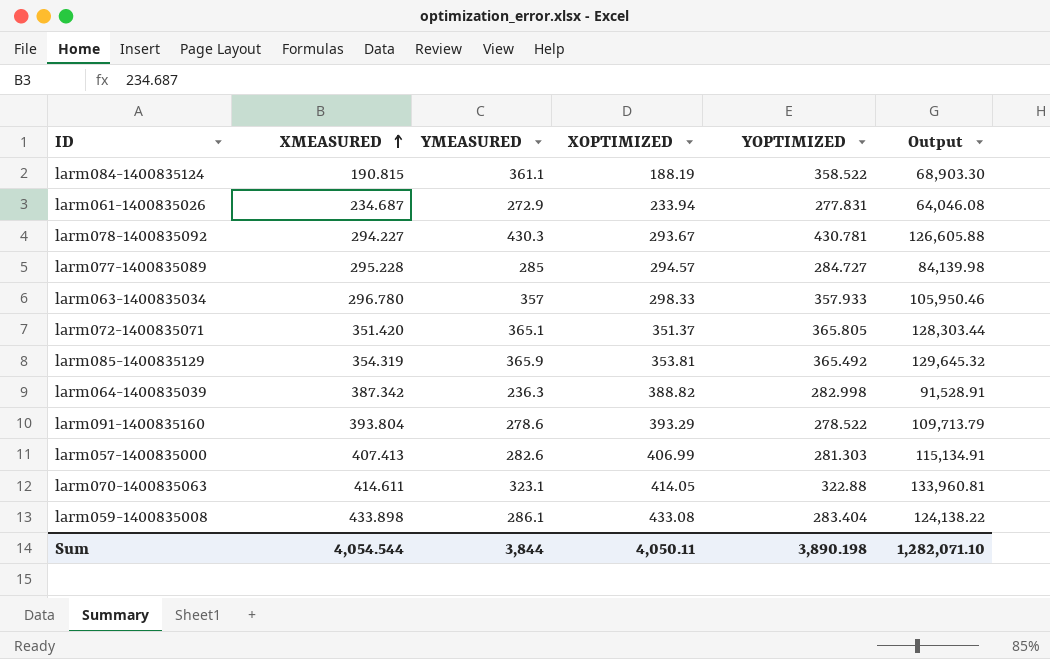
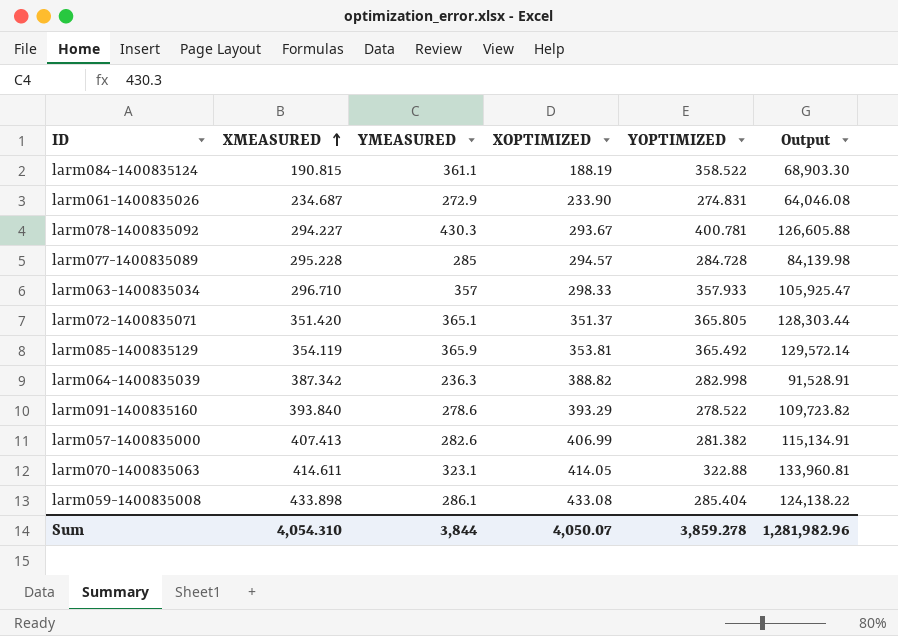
larm061-1400835026 | XOPTIMIZED: 233.94 -> 233.90
larm061-1400835026 | YOPTIMIZED: 277.831 -> 274.831
larm078-1400835092 | YOPTIMIZED: 430.781 -> 400.781
larm077-1400835089 | YOPTIMIZED: 284.727 -> 284.728
larm063-1400835034 | XMEASURED: 296.780 -> 296.710
larm063-1400835034 | Output: 105,950.46 -> 105,925.47
larm085-1400835129 | XMEASURED: 354.319 -> 354.119
larm085-1400835129 | Output: 129,645.32 -> 129,572.14
larm091-1400835160 | XMEASURED: 393.804 -> 393.840
larm091-1400835160 | Output: 109,713.79 -> 109,723.82
larm057-1400835000 | YOPTIMIZED: 281.303 -> 281.382
larm059-1400835008 | YOPTIMIZED: 283.404 -> 285.404
Sum | XMEASURED: 4,054.544 -> 4,054.310
Sum | XOPTIMIZED: 4,050.11 -> 4,050.07
Sum | YOPTIMIZED: 3,890.198 -> 3,859.278
Sum | Output: 1,282,071.10 -> 1,281,982.96

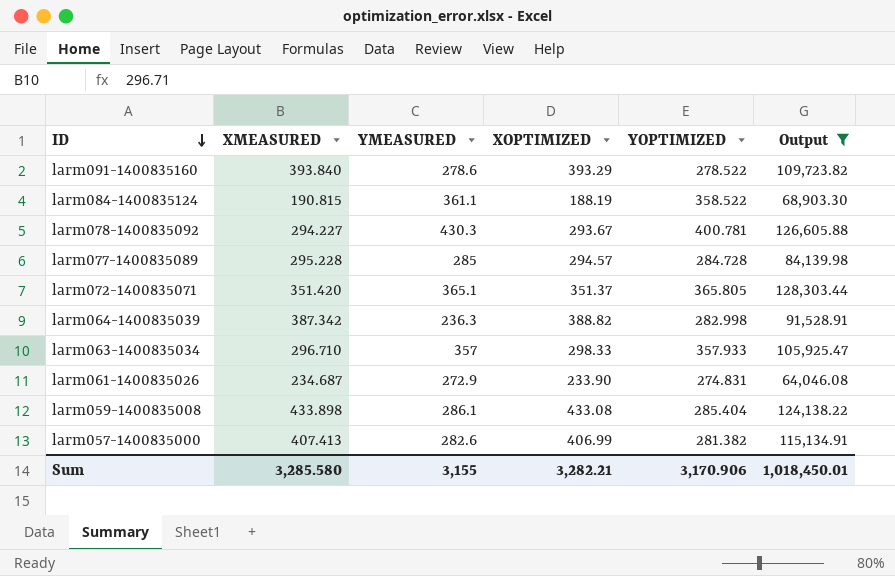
filter: none -> Output <= 128,303.44
row order: XMEASURED ascending -> ID descending
Sum | XMEASURED: 4,054.310 -> 3,285.580
Sum | YMEASURED: 3,844 -> 3,155
Sum | XOPTIMIZED: 4,050.07 -> 3,282.21
Sum | YOPTIMIZED: 3,859.278 -> 3,170.906
Sum | Output: 1,281,982.96 -> 1,018,450.01

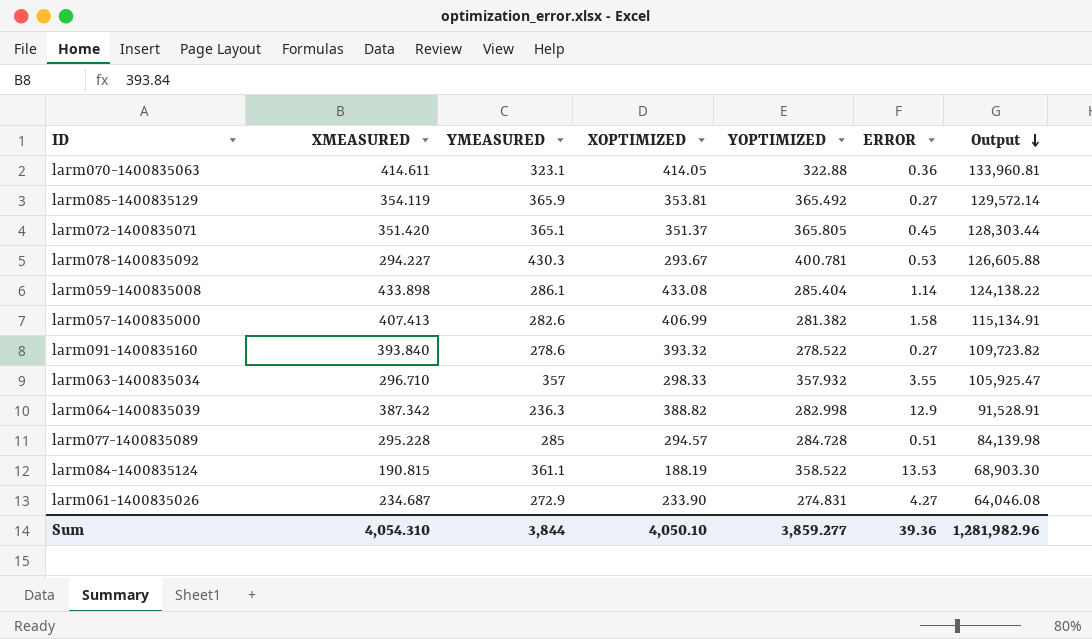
filter: Output <= 128,303.44 -> none
row order: ID descending -> Output descending
column ERROR | position: none -> 6
larm091-1400835160 | XOPTIMIZED: 393.29 -> 393.32
larm063-1400835034 | YOPTIMIZED: 357.933 -> 357.932
Sum | XMEASURED: 3,285.580 -> 4,054.310
Sum | YMEASURED: 3,155 -> 3,844
Sum | XOPTIMIZED: 3,282.21 -> 4,050.10
Sum | YOPTIMIZED: 3,170.906 -> 3,859.277
Sum | Output: 1,018,450.01 -> 1,281,982.96

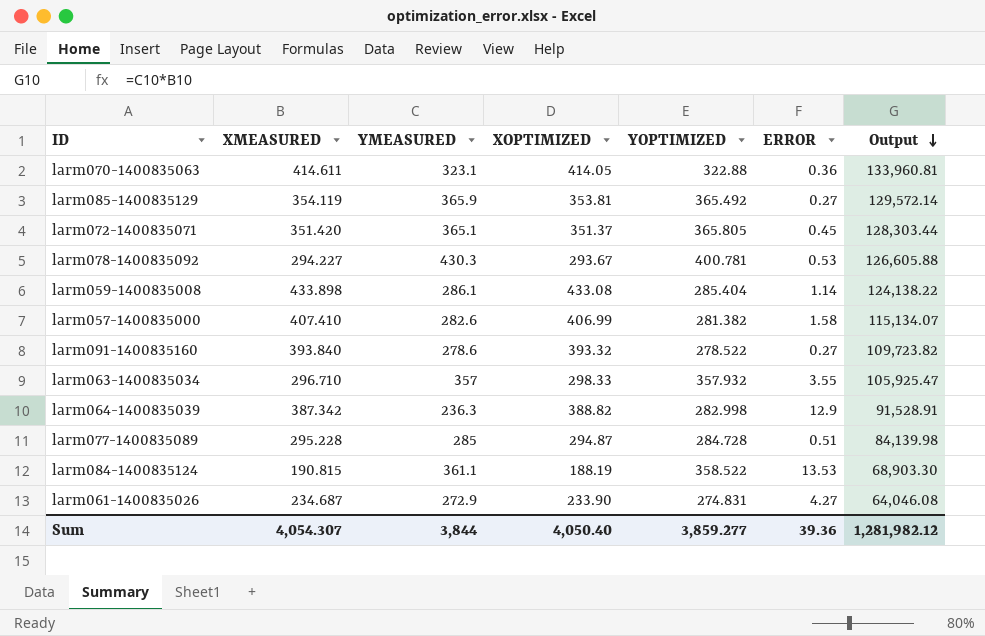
larm057-1400835000 | XMEASURED: 407.413 -> 407.410
larm057-1400835000 | Output: 115,134.91 -> 115,134.07
larm077-1400835089 | XOPTIMIZED: 294.57 -> 294.87
Sum | XMEASURED: 4,054.310 -> 4,054.307
Sum | XOPTIMIZED: 4,050.10 -> 4,050.40
Sum | Output: 1,281,982.96 -> 1,281,982.12

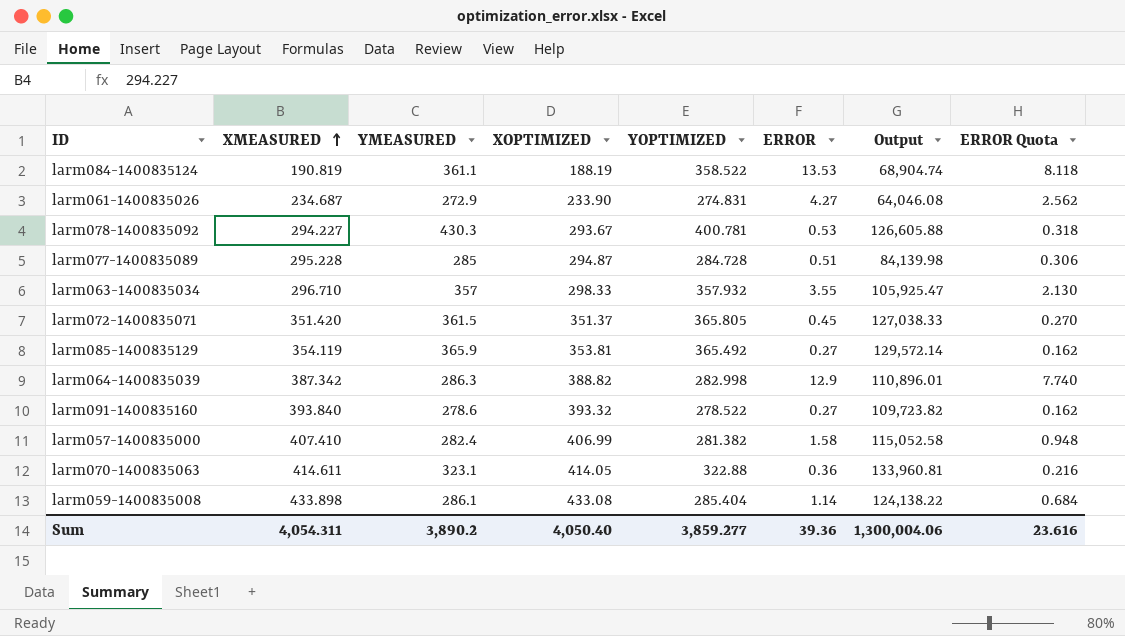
row order: Output descending -> XMEASURED ascending
column ERROR Quota | formula: none -> [ERROR] * 0.6
larm084-1400835124 | XMEASURED: 190.815 -> 190.819
larm084-1400835124 | Output: 68,903.30 -> 68,904.74
larm072-1400835071 | YMEASURED: 365.1 -> 361.5
larm072-1400835071 | Output: 128,303.44 -> 127,038.33
larm064-1400835039 | YMEASURED: 236.3 -> 286.3
larm064-1400835039 | Output: 91,528.91 -> 110,896.01
larm057-1400835000 | YMEASURED: 282.6 -> 282.4
larm057-1400835000 | Output: 115,134.07 -> 115,052.58
Sum | XMEASURED: 4,054.307 -> 4,054.311
Sum | YMEASURED: 3,844 -> 3,890.2
Sum | Output: 1,281,982.12 -> 1,300,004.06

